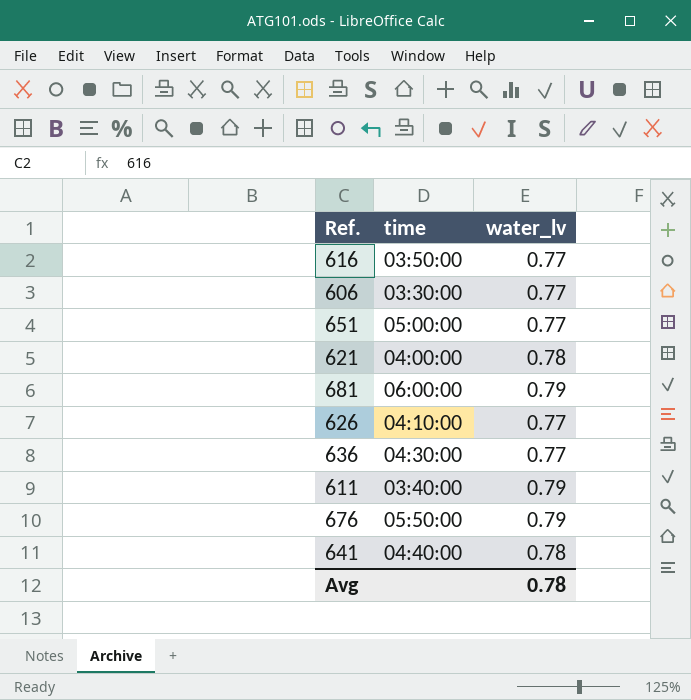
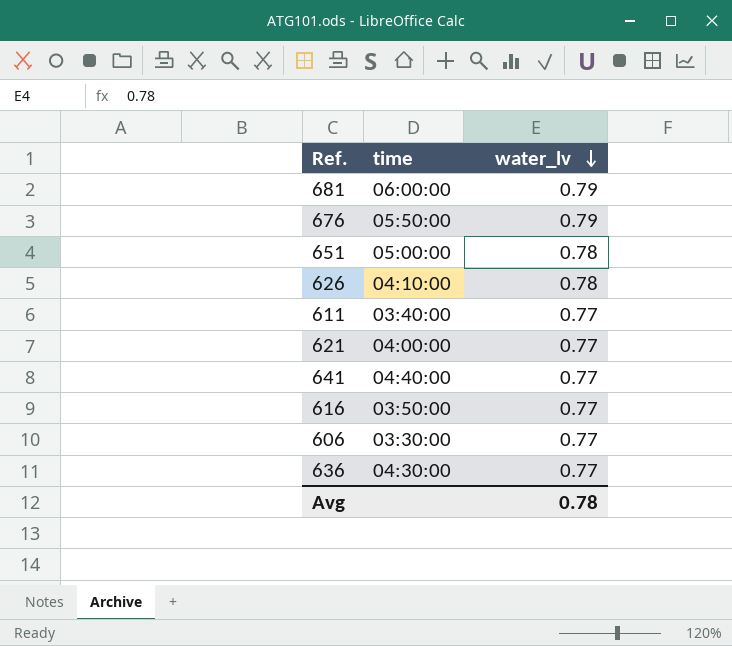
row order: none -> water_lv descending
651 | water_lv: 0.77 -> 0.78
626 | water_lv: 0.77 -> 0.78
611 | water_lv: 0.79 -> 0.77
621 | water_lv: 0.78 -> 0.77
641 | water_lv: 0.78 -> 0.77

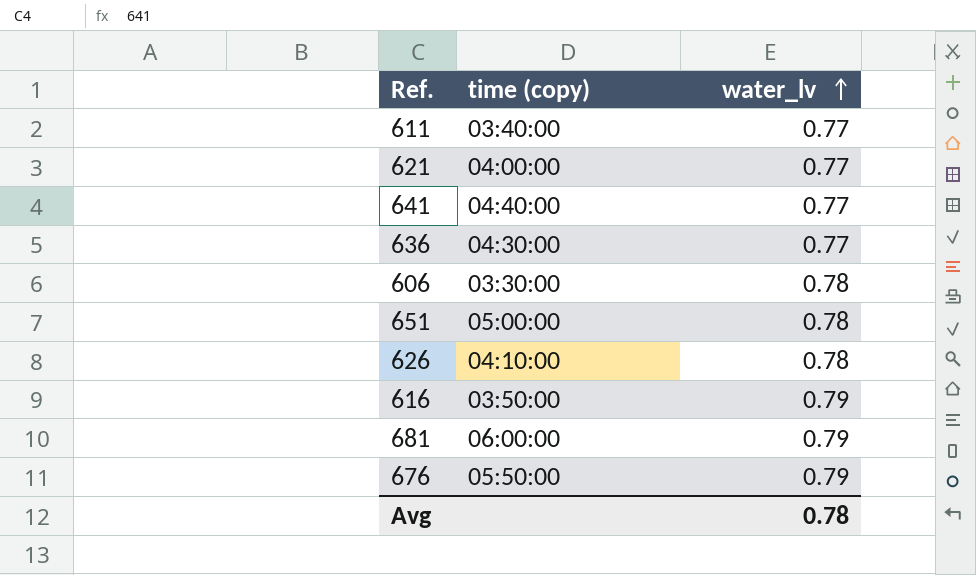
row order: water_lv descending -> water_lv ascending
column name: time -> time (copy)
606 | water_lv: 0.77 -> 0.78
616 | water_lv: 0.77 -> 0.79

